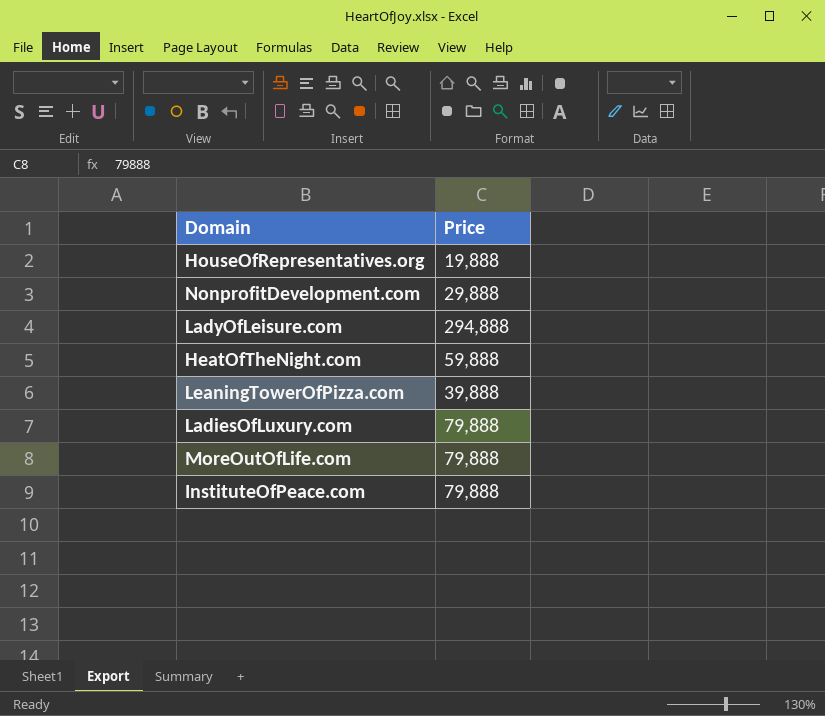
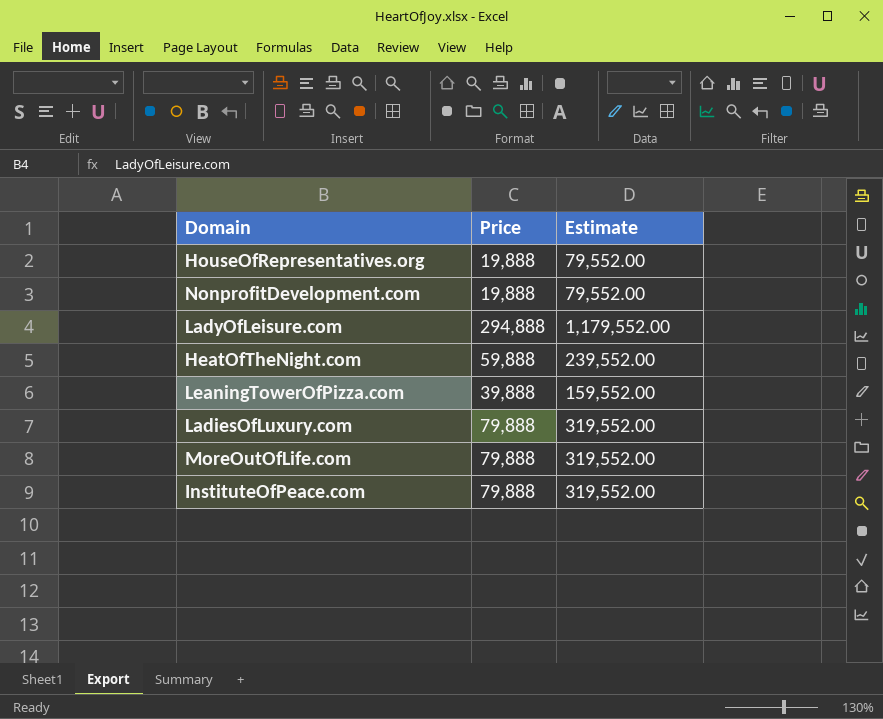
column Estimate | formula: none -> [Price] * 4
NonprofitDevelopment.com | Price: 29,888 -> 19,888

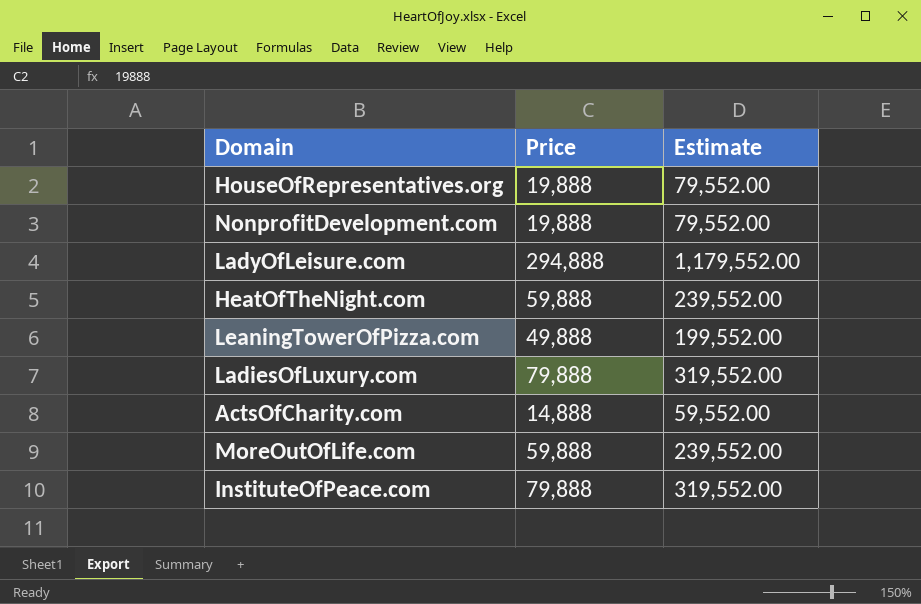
LeaningTowerOfPizza.com | Price: 39,888 -> 49,888
LeaningTowerOfPizza.com | Estimate: 159,552.00 -> 199,552.00
row ActsOfCharity.com: none -> 14,888 | 59,552.00
MoreOutOfLife.com | Price: 79,888 -> 59,888
MoreOutOfLife.com | Estimate: 319,552.00 -> 239,552.00

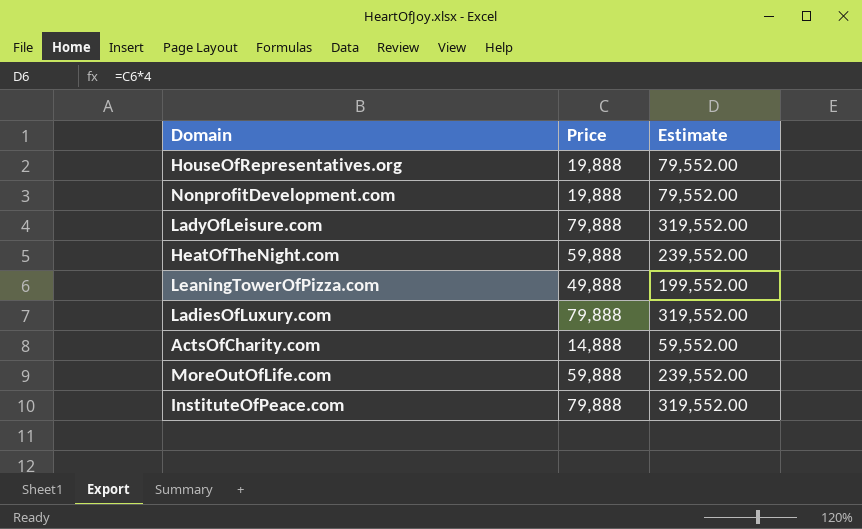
LadyOfLeisure.com | Price: 294,888 -> 79,888
LadyOfLeisure.com | Estimate: 1,179,552.00 -> 319,552.00

